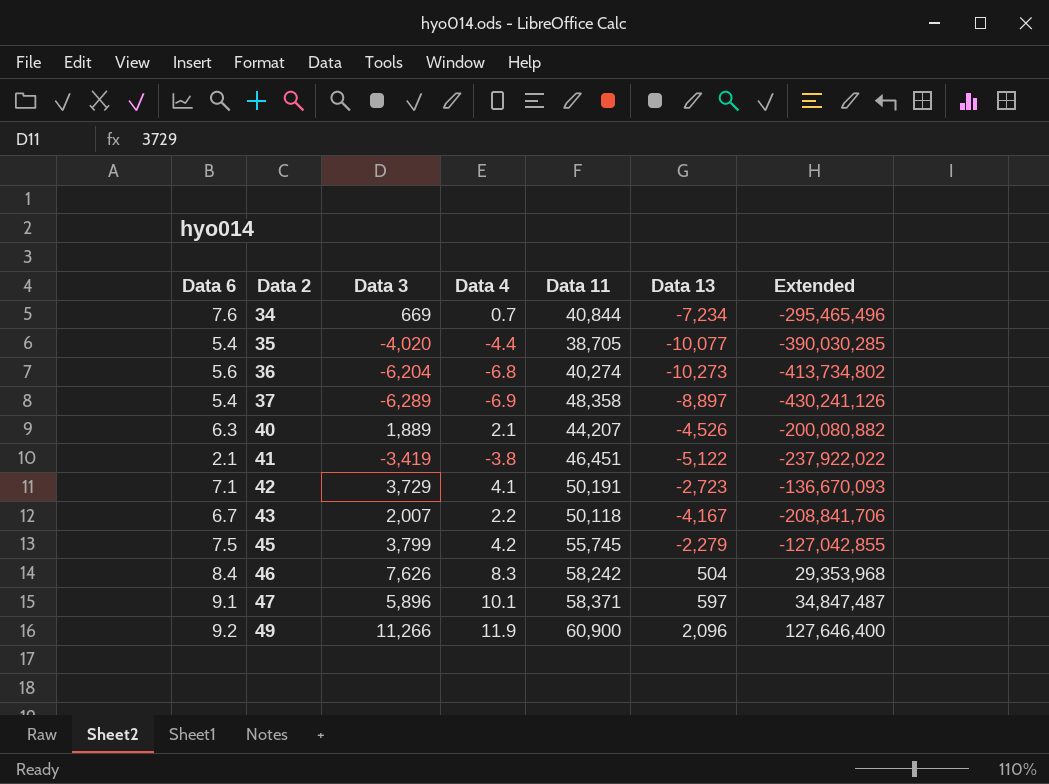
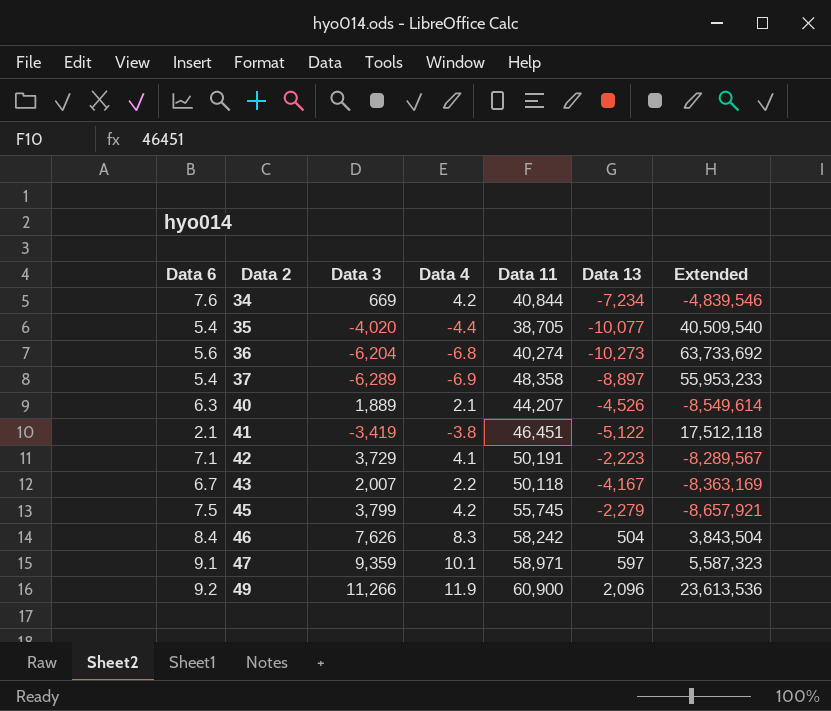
column Extended | formula: [Data 11] * [Data 13] -> [Data 3] * [Data 13]
34 | Data 4: 0.7 -> 4.2
42 | Data 13: -2,723 -> -2,223
47 | Data 3: 5,896 -> 9,359
47 | Data 11: 58,371 -> 58,971

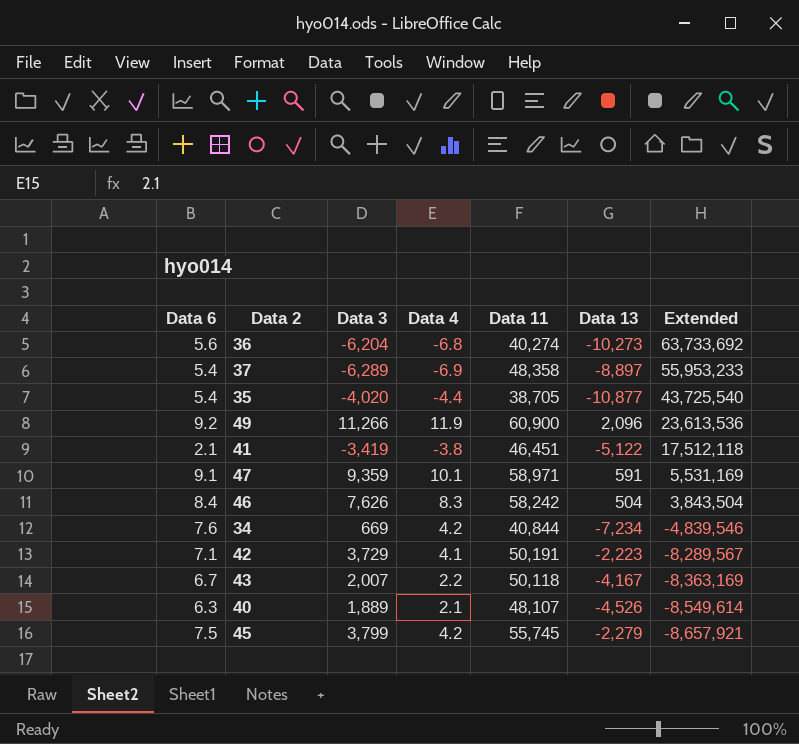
row order: Data 2 ascending -> Extended descending
35 | Data 13: -10,077 -> -10,877
35 | Extended: 40,509,540 -> 43,725,540
47 | Data 13: 597 -> 591
47 | Extended: 5,587,323 -> 5,531,169
40 | Data 11: 44,207 -> 48,107

